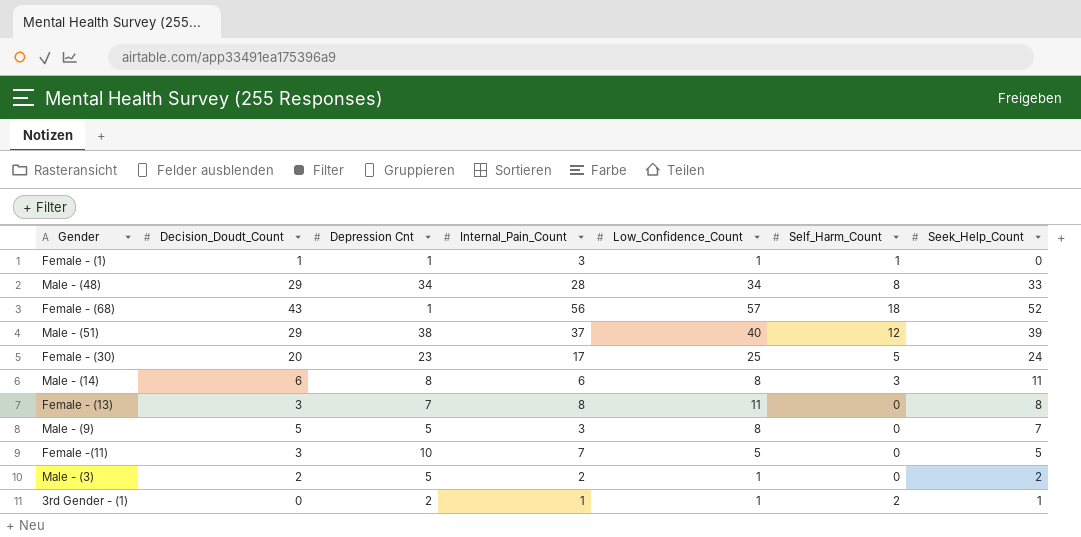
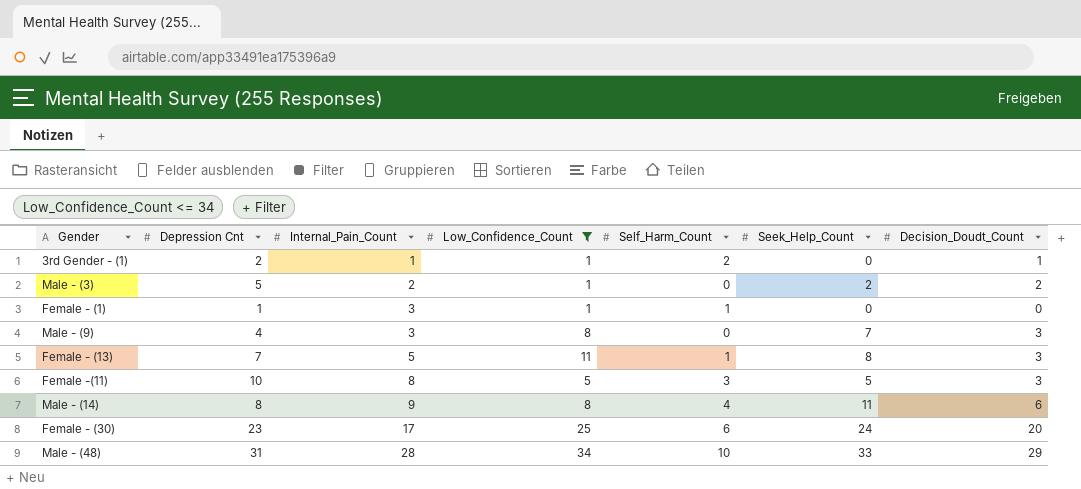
filter: none -> Low_Confidence_Count <= 34
row order: none -> Internal_Pain_Count ascending
column Decision_Doudt_Count | position: 2 -> 7
3rd Gender - (1) | Seek_Help_Count: 1 -> 0
3rd Gender - (1) | Decision_Doudt_Count: 0 -> 1
Female - (1) | Decision_Doudt_Count: 1 -> 0
Male - (9) | Depression Cnt: 5 -> 4
Male - (9) | Decision_Doudt_Count: 5 -> 3
Female - (13) | Internal_Pain_Count: 8 -> 5
Female - (13) | Self_Harm_Count: 0 -> 1
Female -(11) | Internal_Pain_Count: 7 -> 8
Female -(11) | Self_Harm_Count: 0 -> 3
Male - (14) | Internal_Pain_Count: 6 -> 9
Male - (14) | Self_Harm_Count: 3 -> 4
Female - (30) | Self_Harm_Count: 5 -> 6
Male - (48) | Depression Cnt: 34 -> 31
Male - (48) | Self_Harm_Count: 8 -> 10

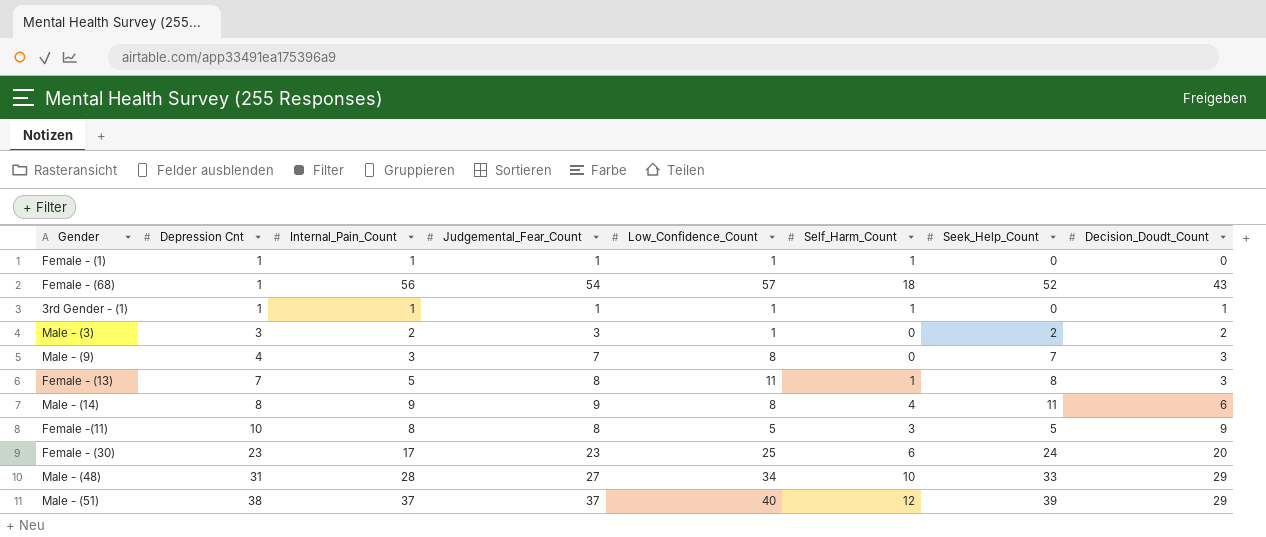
filter: Low_Confidence_Count <= 34 -> none
row order: Internal_Pain_Count ascending -> Depression Cnt ascending
column Judgemental_Fear_Count | position: none -> 4
Female - (1) | Internal_Pain_Count: 3 -> 1
3rd Gender - (1) | Depression Cnt: 2 -> 1
3rd Gender - (1) | Self_Harm_Count: 2 -> 1
Male - (3) | Depression Cnt: 5 -> 3
Female -(11) | Decision_Doudt_Count: 3 -> 9

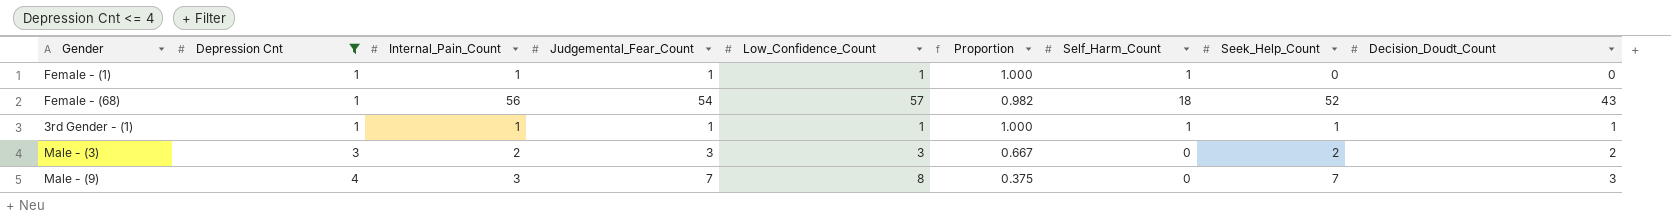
filter: none -> Depression Cnt <= 4
column Proportion | formula: none -> [Internal_Pain_Count] / [Low_Confidence_Count]
3rd Gender - (1) | Seek_Help_Count: 0 -> 1
Male - (3) | Low_Confidence_Count: 1 -> 3

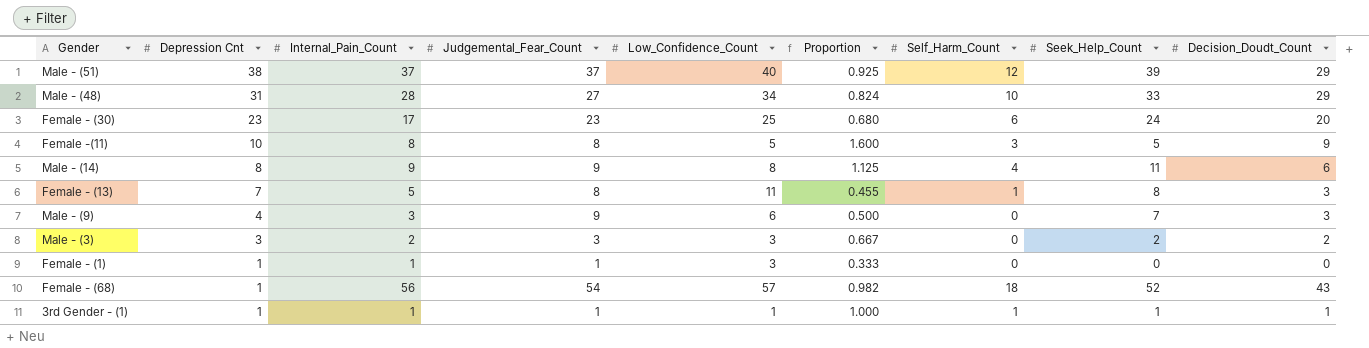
filter: Depression Cnt <= 4 -> none
row order: Depression Cnt ascending -> Depression Cnt descending
Male - (9) | Judgemental_Fear_Count: 7 -> 9
Male - (9) | Low_Confidence_Count: 8 -> 6
Male - (9) | Proportion: 0.375 -> 0.500
Female - (1) | Low_Confidence_Count: 1 -> 3
Female - (1) | Proportion: 1.000 -> 0.333
Female - (1) | Self_Harm_Count: 1 -> 0

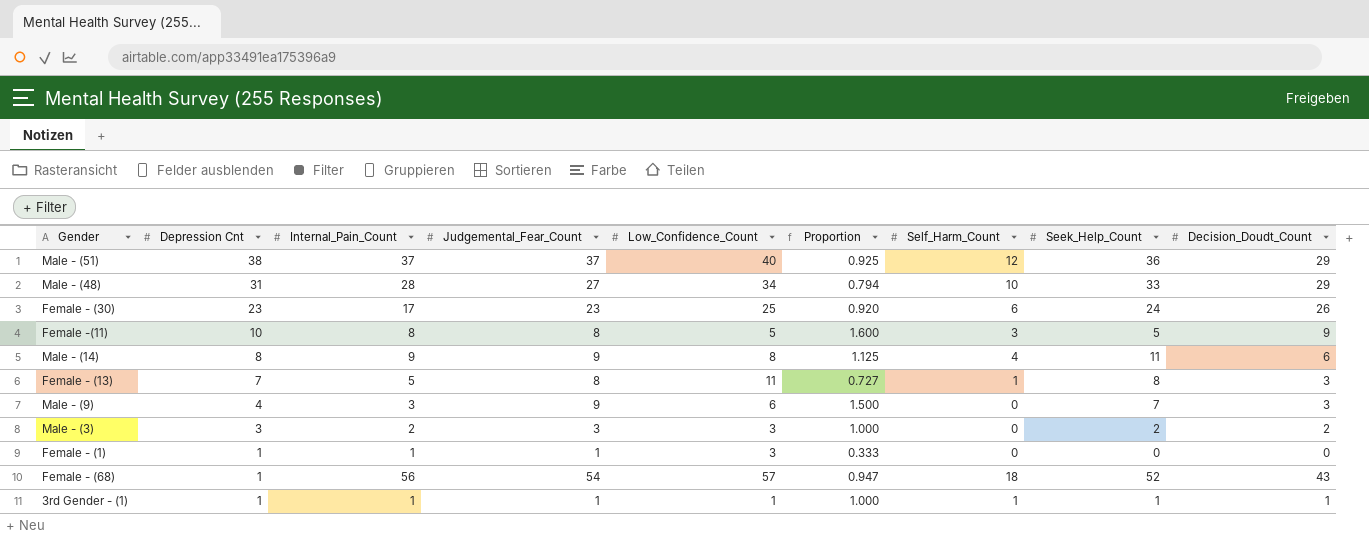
column Proportion | formula: [Internal_Pain_Count] / [Low_Confidence_Count] -> [Judgemental_Fear_Count] / [Low_Confidence_Count]
Male - (51) | Seek_Help_Count: 39 -> 36
Female - (30) | Decision_Doudt_Count: 20 -> 26

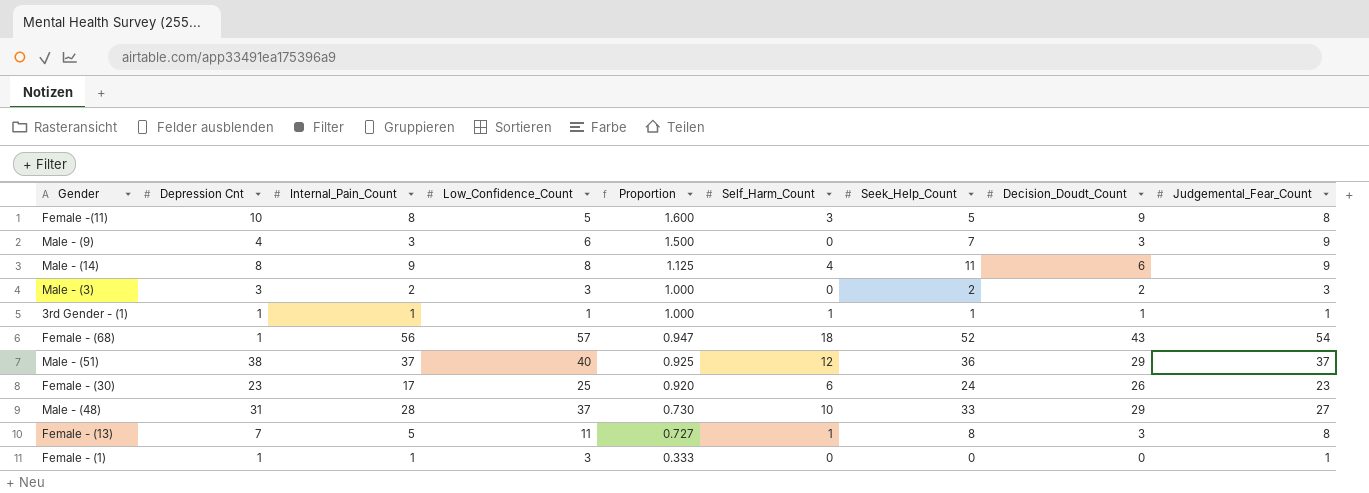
row order: Depression Cnt descending -> Proportion descending
column Judgemental_Fear_Count | position: 4 -> 9
Male - (48) | Low_Confidence_Count: 34 -> 37
Male - (48) | Proportion: 0.794 -> 0.730

